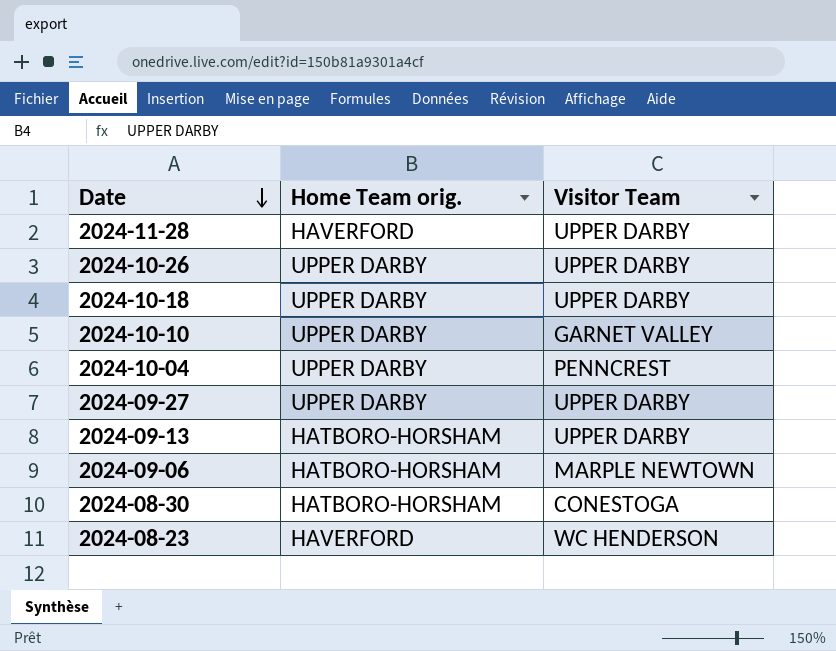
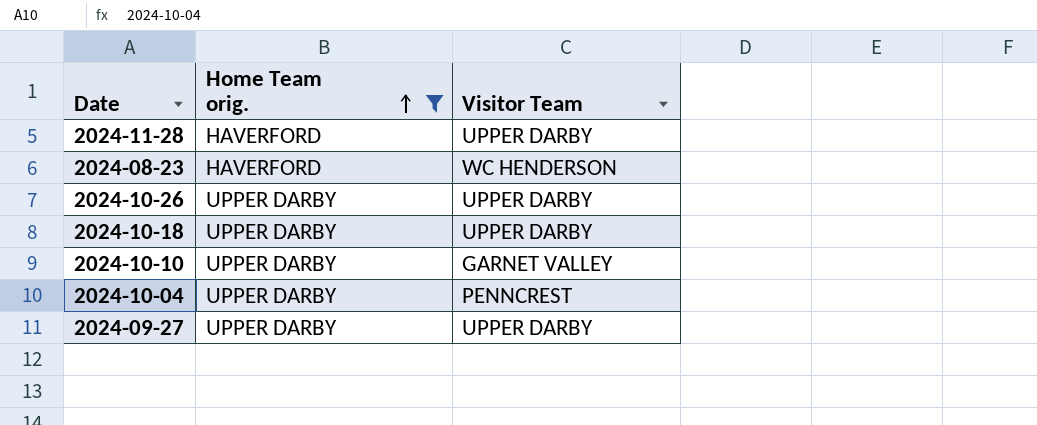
filter: none -> Home Team orig. != HATBORO-HORSHAM
row order: Date descending -> Home Team orig. ascending

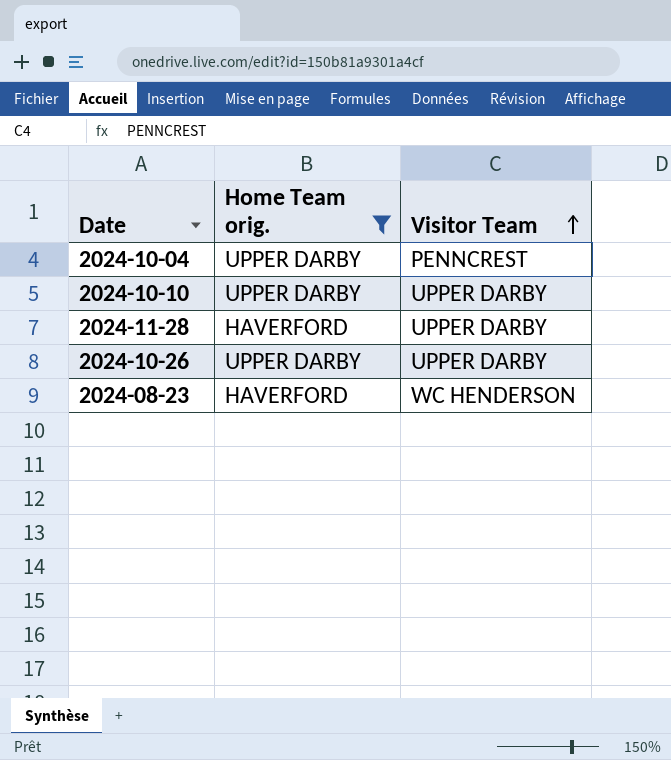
row order: Home Team orig. ascending -> Visitor Team ascending
row 2024-10-18: UPPER DARBY | UPPER DARBY -> none
row 2024-09-27: UPPER DARBY | UPPER DARBY -> none
2024-10-10 | Visitor Team: GARNET VALLEY -> UPPER DARBY

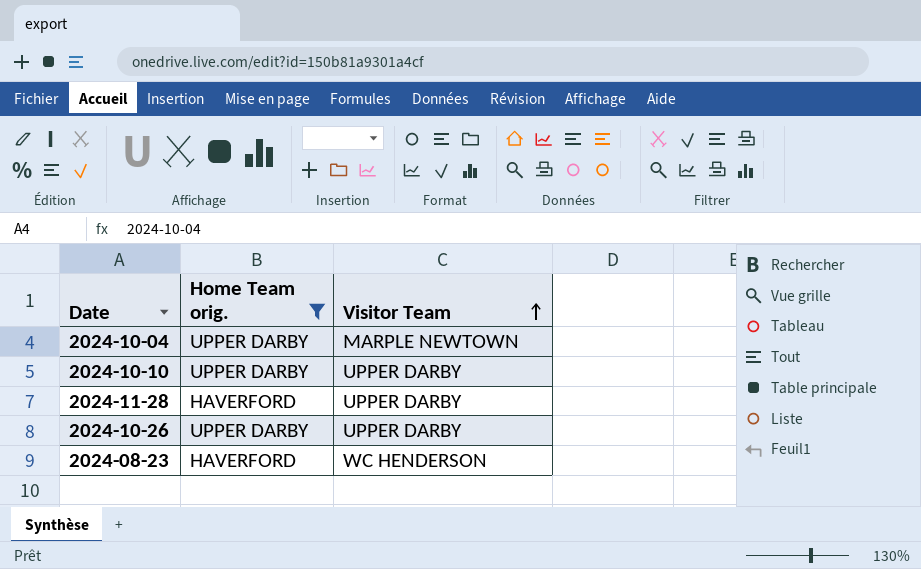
2024-10-04 | Visitor Team: PENNCREST -> MARPLE NEWTOWN

